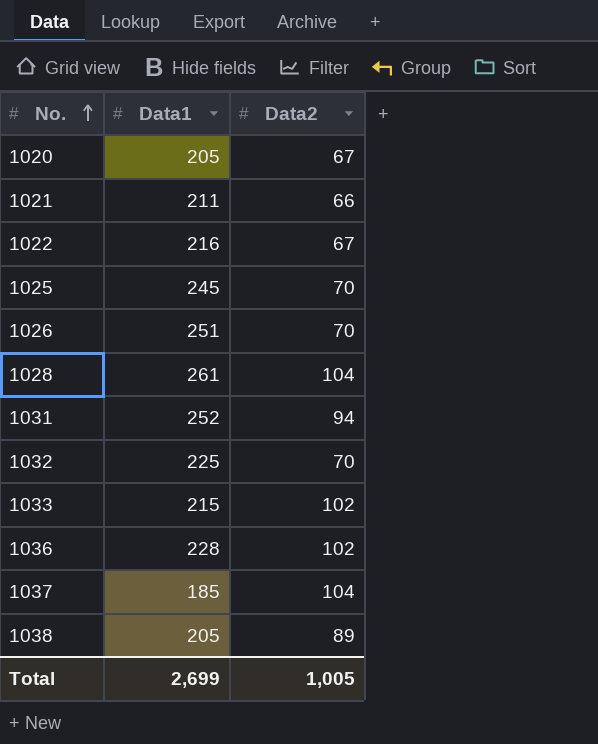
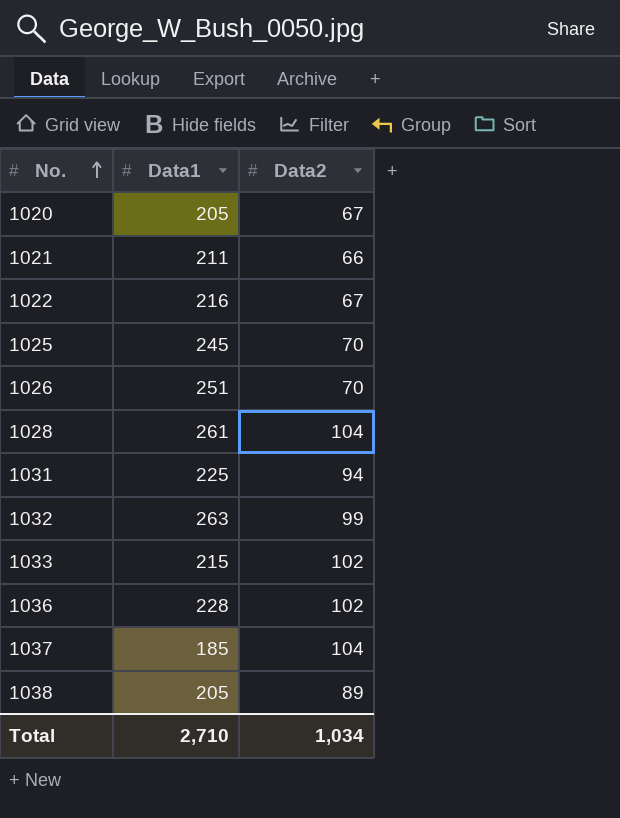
1031 | Data1: 252 -> 225
1032 | Data1: 225 -> 263
1032 | Data2: 70 -> 99
Total | Data1: 2,699 -> 2,710
Total | Data2: 1,005 -> 1,034

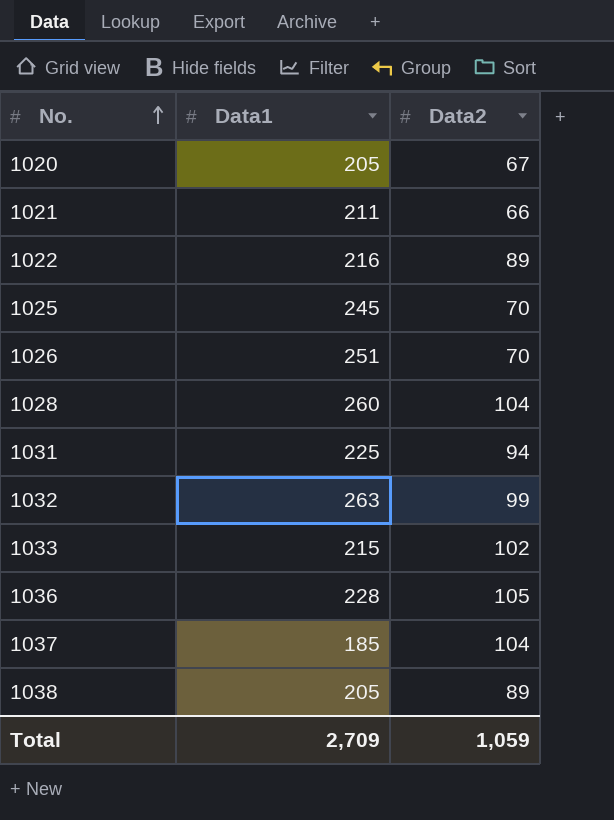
1022 | Data2: 67 -> 89
1028 | Data1: 261 -> 260
1036 | Data2: 102 -> 105
Total | Data1: 2,710 -> 2,709
Total | Data2: 1,034 -> 1,059

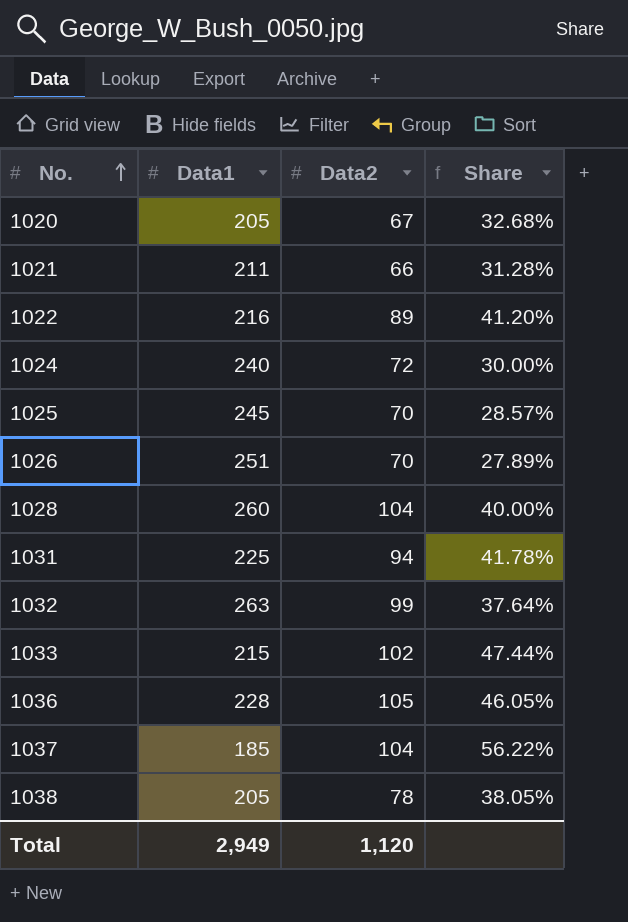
column Share | formula: none -> [Data2] / [Data1]
row 1024: none -> 240 | 72 | 30.00%
1038 | Data2: 89 -> 78
Total | Data1: 2,709 -> 2,949
Total | Data2: 1,059 -> 1,120

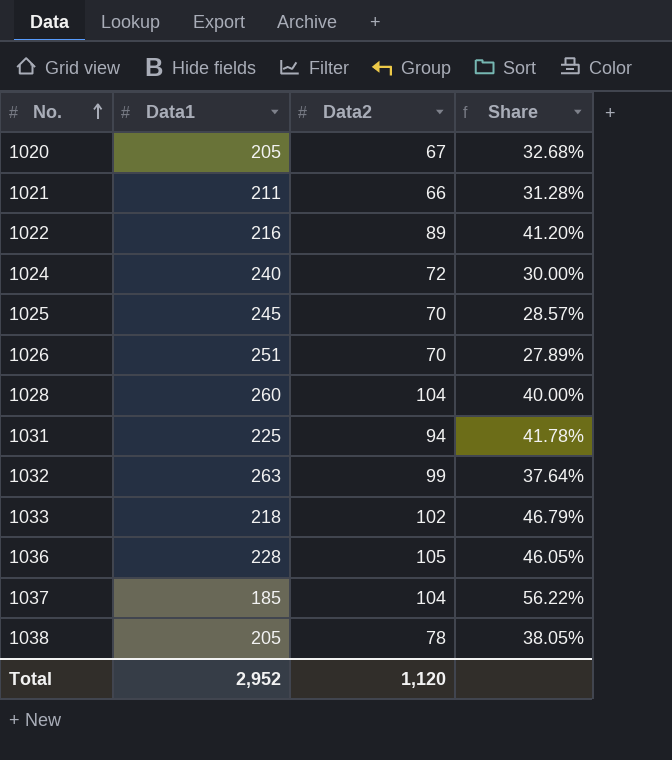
1033 | Data1: 215 -> 218
1033 | Share: 47.44% -> 46.79%
Total | Data1: 2,949 -> 2,952

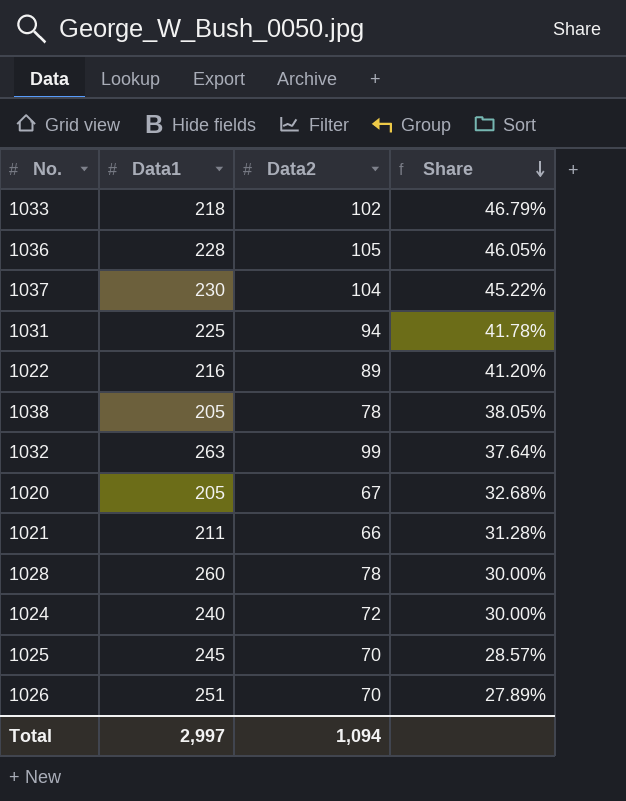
row order: No. ascending -> Share descending
1037 | Data1: 185 -> 230
1037 | Share: 56.22% -> 45.22%
1028 | Data2: 104 -> 78
1028 | Share: 40.00% -> 30.00%
Total | Data1: 2,952 -> 2,997
Total | Data2: 1,120 -> 1,094

